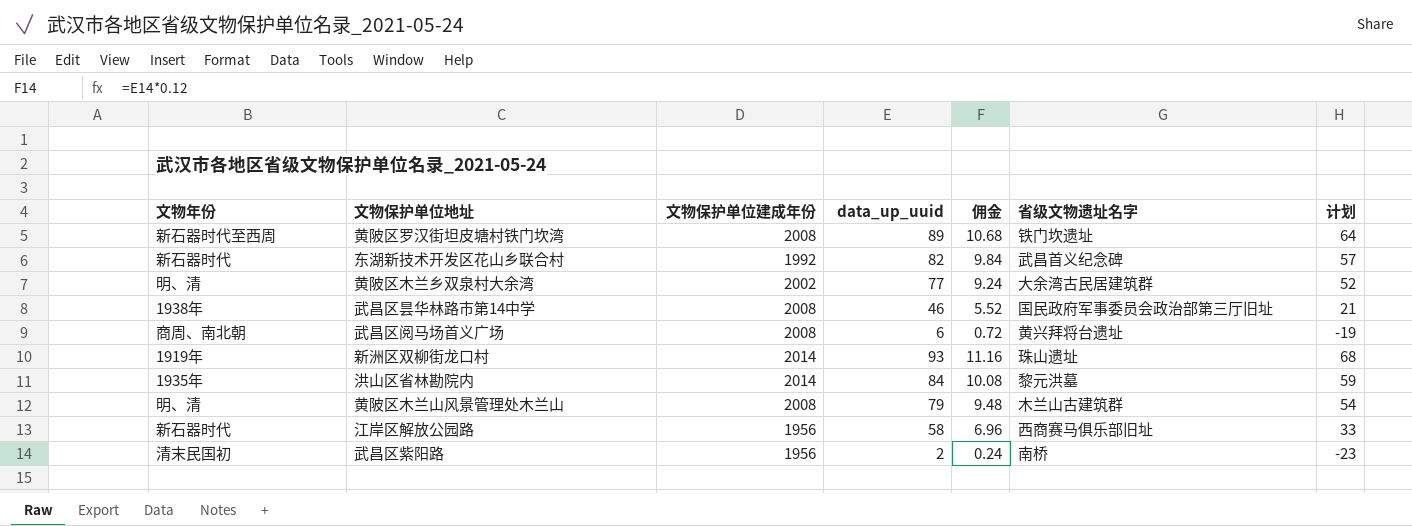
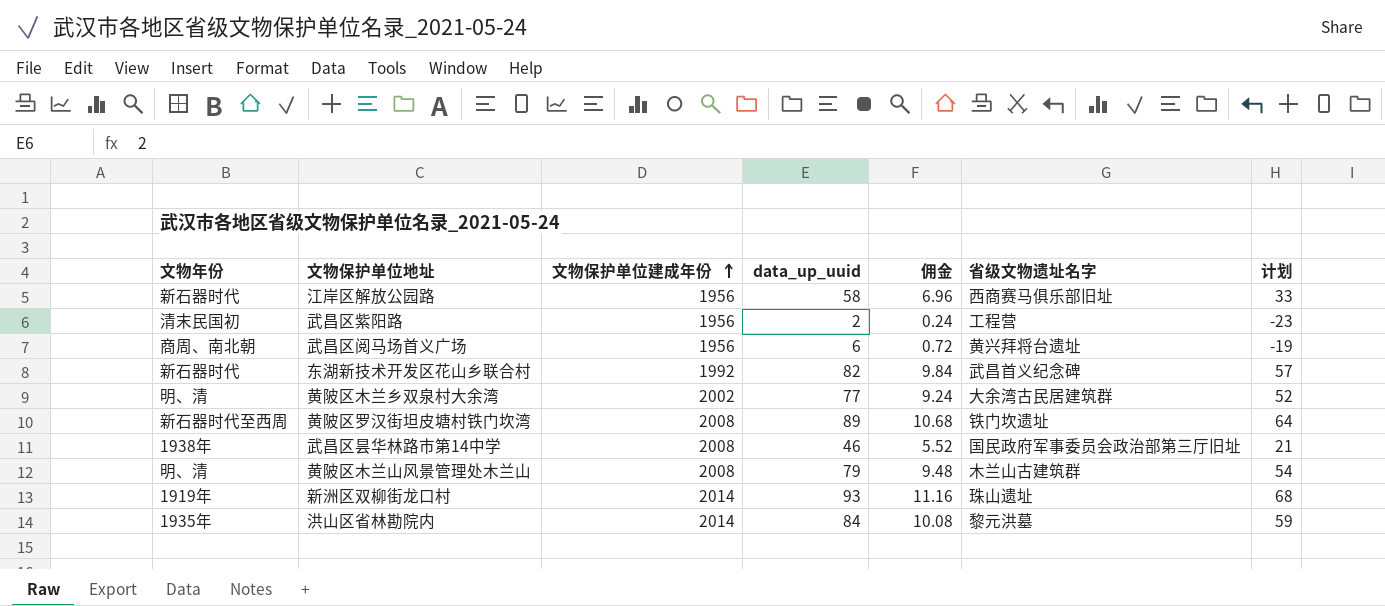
row order: none -> 文物保护单位建成年份 ascending
武昌区紫阳路 | 省级文物遗址名字: 南桥 -> 工程营
武昌区阅马场首义广场 | 文物保护单位建成年份: 2008 -> 1956

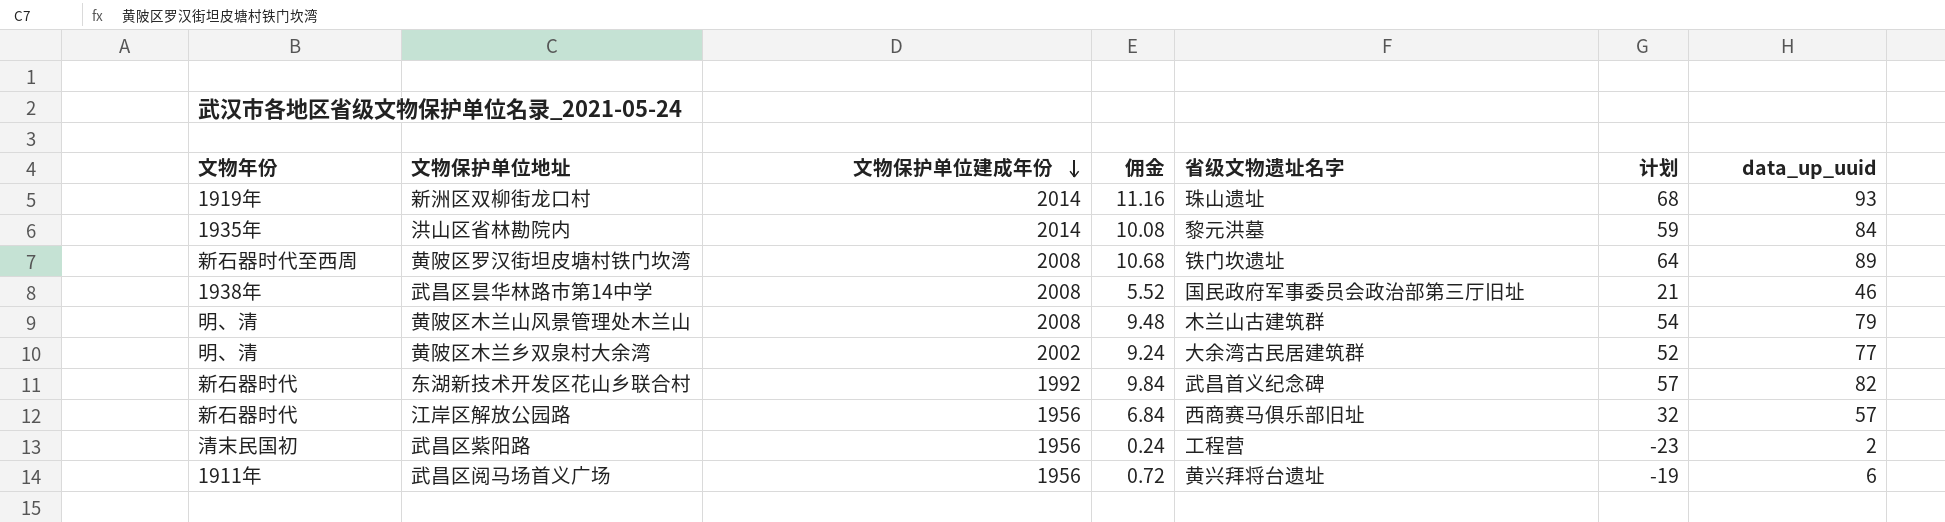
row order: 文物保护单位建成年份 ascending -> 文物保护单位建成年份 descending
column data_up_uuid | position: 4 -> 7
江岸区解放公园路 | 佣金: 6.96 -> 6.84
江岸区解放公园路 | 计划: 33 -> 32
江岸区解放公园路 | data_up_uuid: 58 -> 57
武昌区阅马场首义广场 | 文物年份: 商周、南北朝 -> 1911年

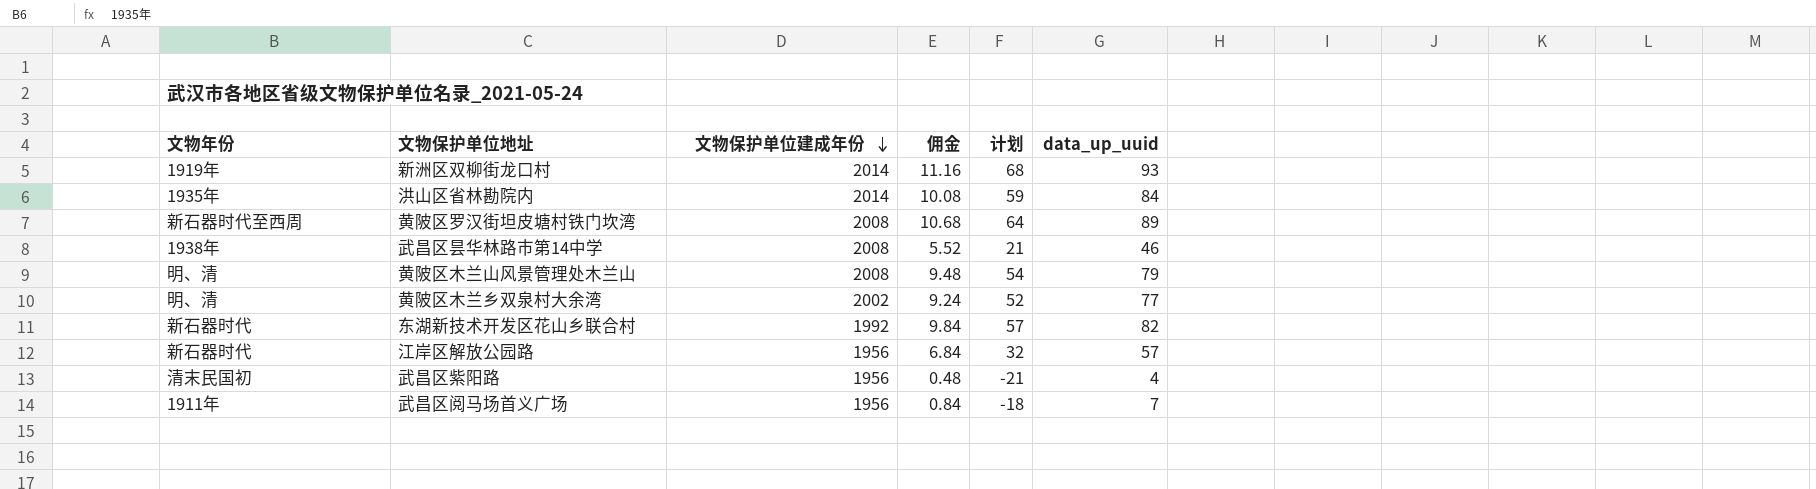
column 省级文物遗址名字 | position: 5 -> none
武昌区紫阳路 | 佣金: 0.24 -> 0.48
武昌区紫阳路 | 计划: -23 -> -21
武昌区紫阳路 | data_up_uuid: 2 -> 4
武昌区阅马场首义广场 | 佣金: 0.72 -> 0.84
武昌区阅马场首义广场 | 计划: -19 -> -18
武昌区阅马场首义广场 | data_up_uuid: 6 -> 7

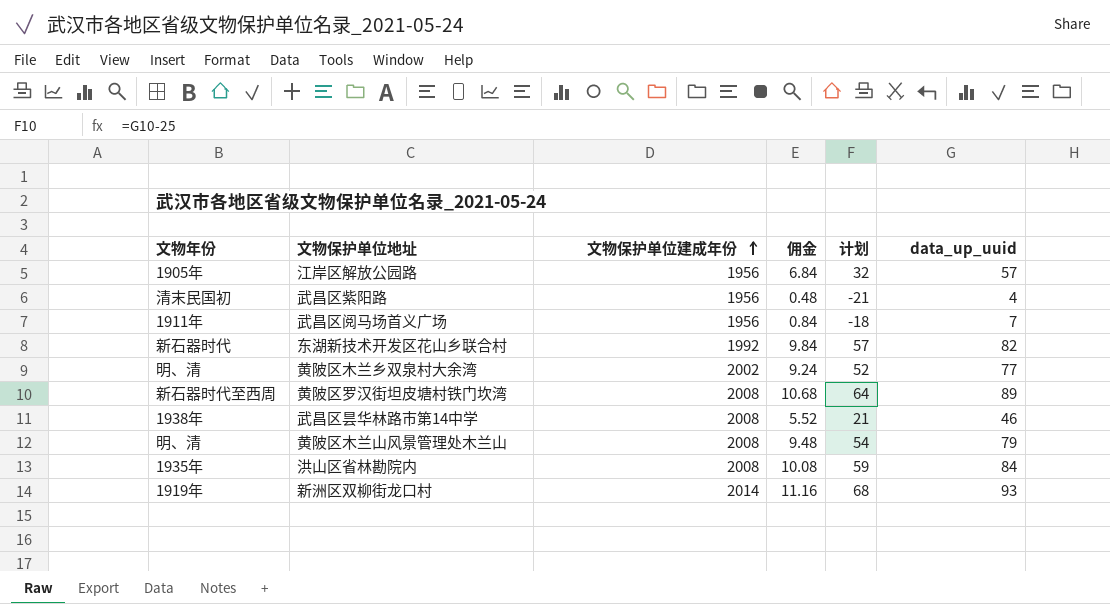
row order: 文物保护单位建成年份 descending -> 文物保护单位建成年份 ascending
江岸区解放公园路 | 文物年份: 新石器时代 -> 1905年
洪山区省林勘院内 | 文物保护单位建成年份: 2014 -> 2008

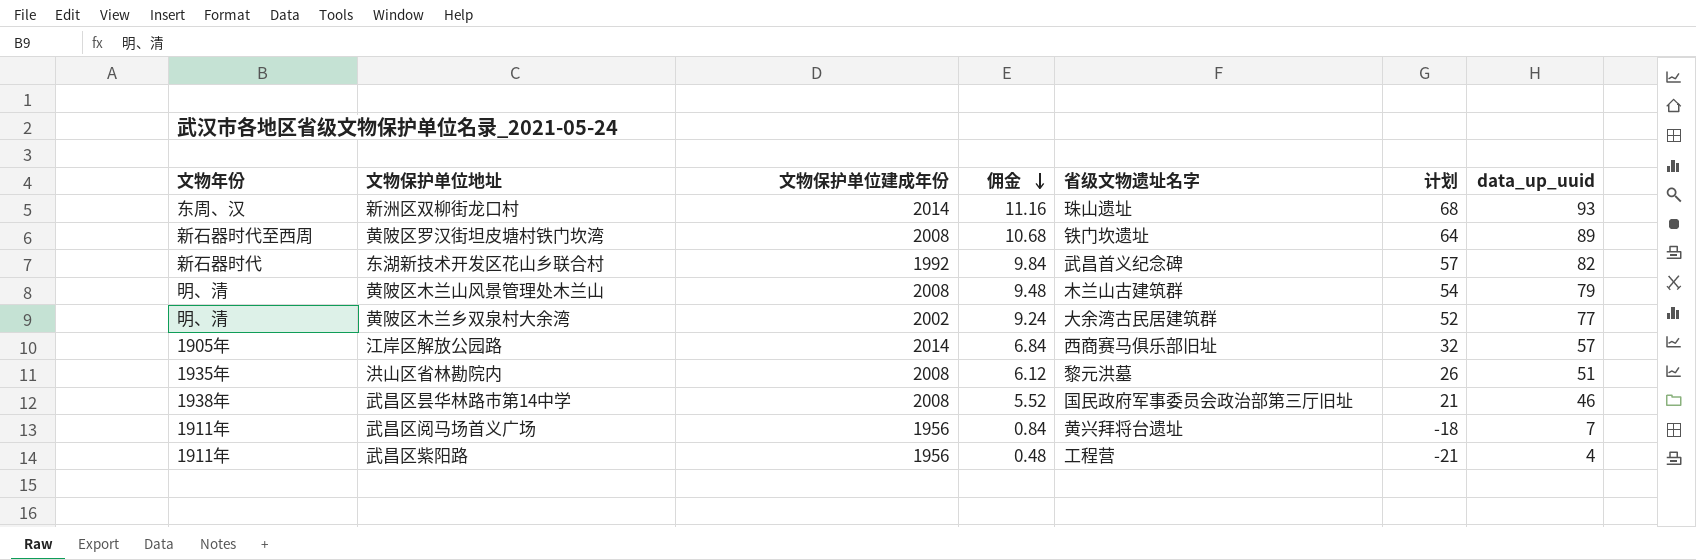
row order: 文物保护单位建成年份 ascending -> 佣金 descending
column 省级文物遗址名字 | position: none -> 5
新洲区双柳街龙口村 | 文物年份: 1919年 -> 东周、汉
江岸区解放公园路 | 文物保护单位建成年份: 1956 -> 2014
洪山区省林勘院内 | 佣金: 10.08 -> 6.12
洪山区省林勘院内 | 计划: 59 -> 26
洪山区省林勘院内 | data_up_uuid: 84 -> 51
武昌区紫阳路 | 文物年份: 清末民国初 -> 1911年

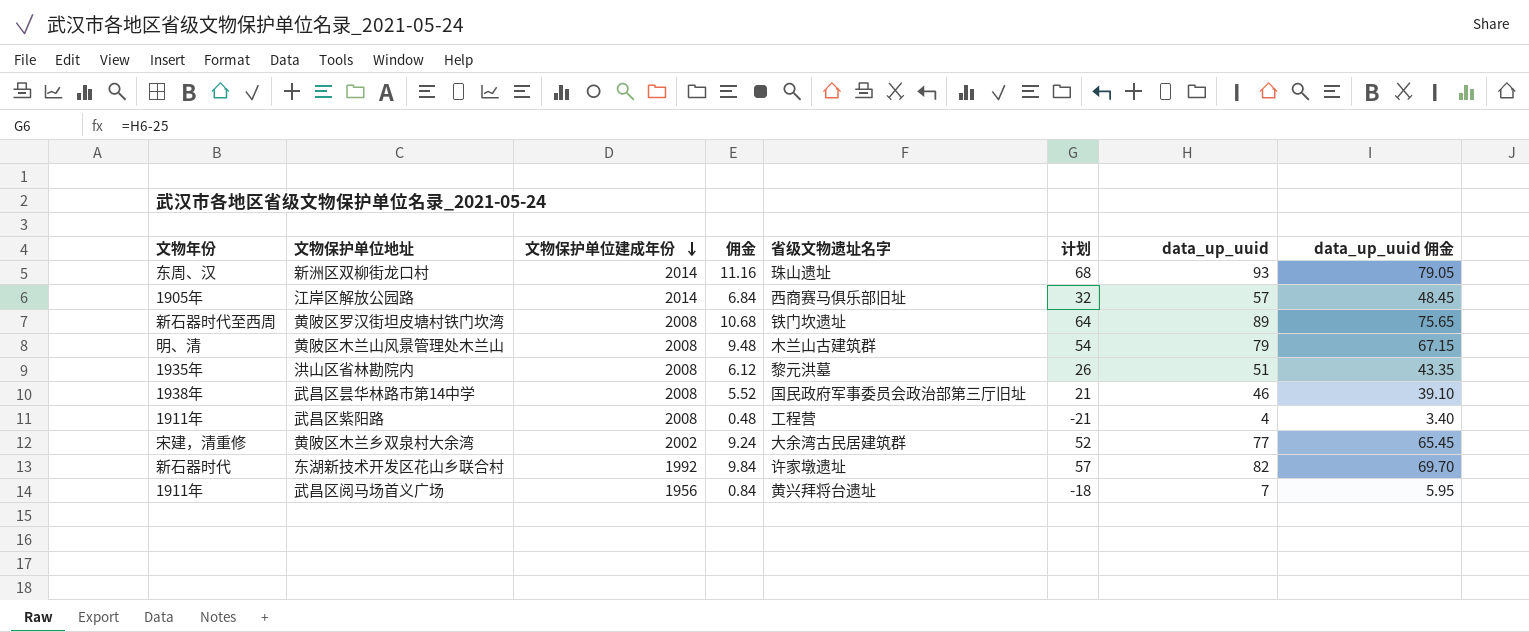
row order: 佣金 descending -> 文物保护单位建成年份 descending
column data_up_uuid 佣金 | formula: none -> [data_up_uuid] * 0.85
武昌区紫阳路 | 文物保护单位建成年份: 1956 -> 2008
黄陂区木兰乡双泉村大余湾 | 文物年份: 明、清 -> 宋建，清重修
东湖新技术开发区花山乡联合村 | 省级文物遗址名字: 武昌首义纪念碑 -> 许家墩遗址

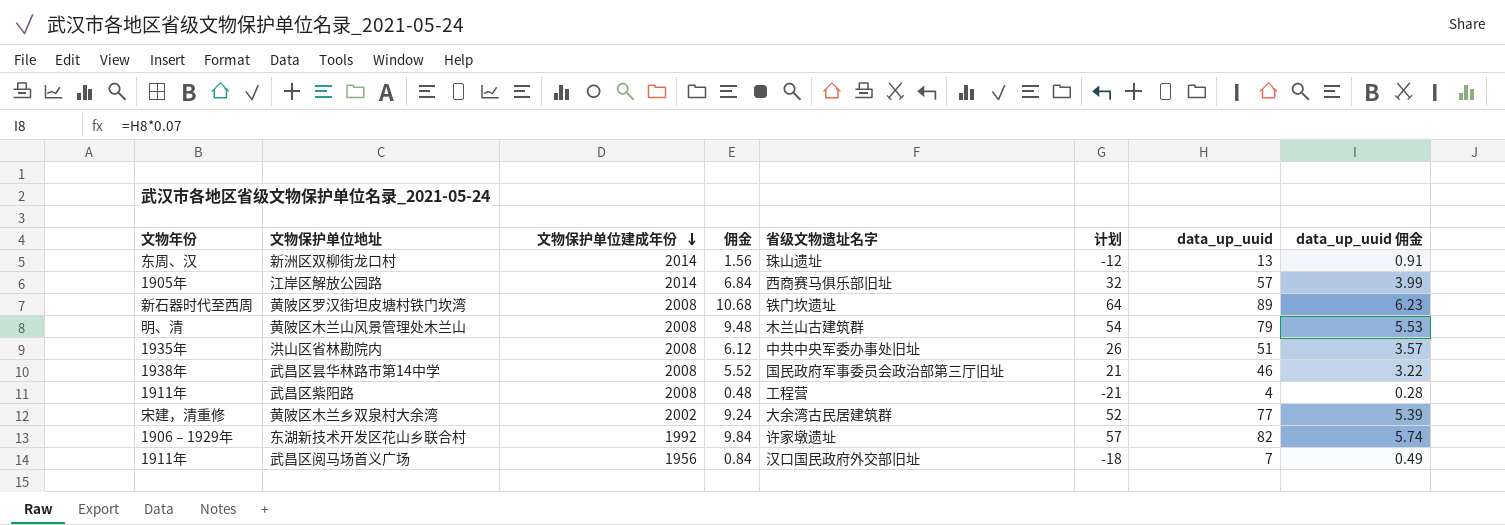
column data_up_uuid 佣金 | formula: [data_up_uuid] * 0.85 -> [data_up_uuid] * 0.07
新洲区双柳街龙口村 | 佣金: 11.16 -> 1.56
新洲区双柳街龙口村 | 计划: 68 -> -12
新洲区双柳街龙口村 | data_up_uuid: 93 -> 13
洪山区省林勘院内 | 省级文物遗址名字: 黎元洪墓 -> 中共中央军委办事处旧址
东湖新技术开发区花山乡联合村 | 文物年份: 新石器时代 -> 1906 – 1929年
武昌区阅马场首义广场 | 省级文物遗址名字: 黄兴拜将台遗址 -> 汉口国民政府外交部旧址

